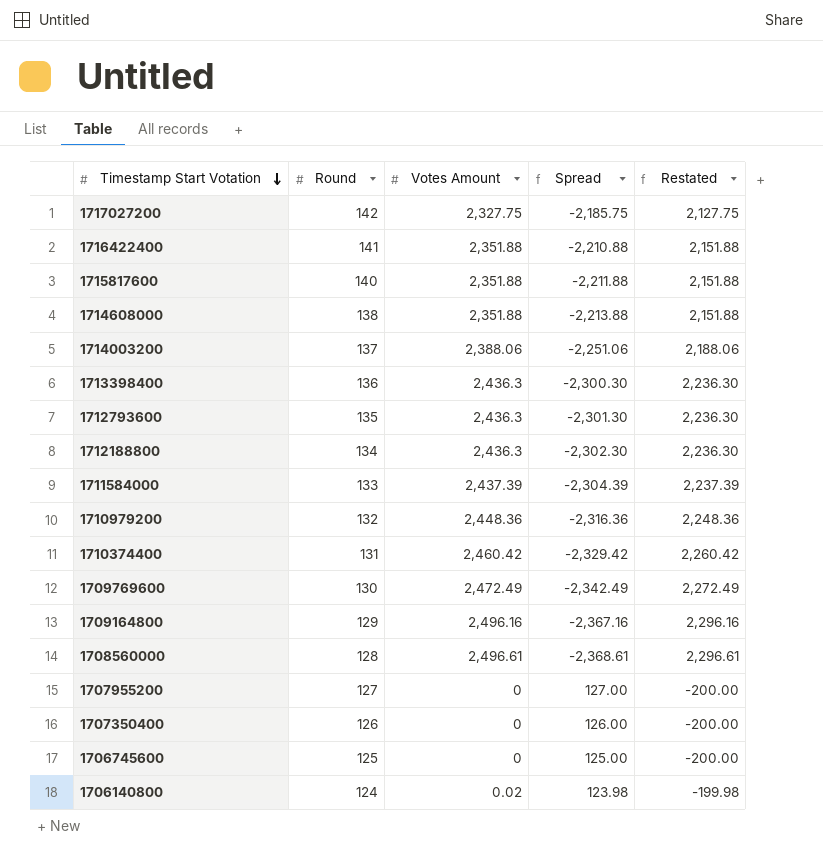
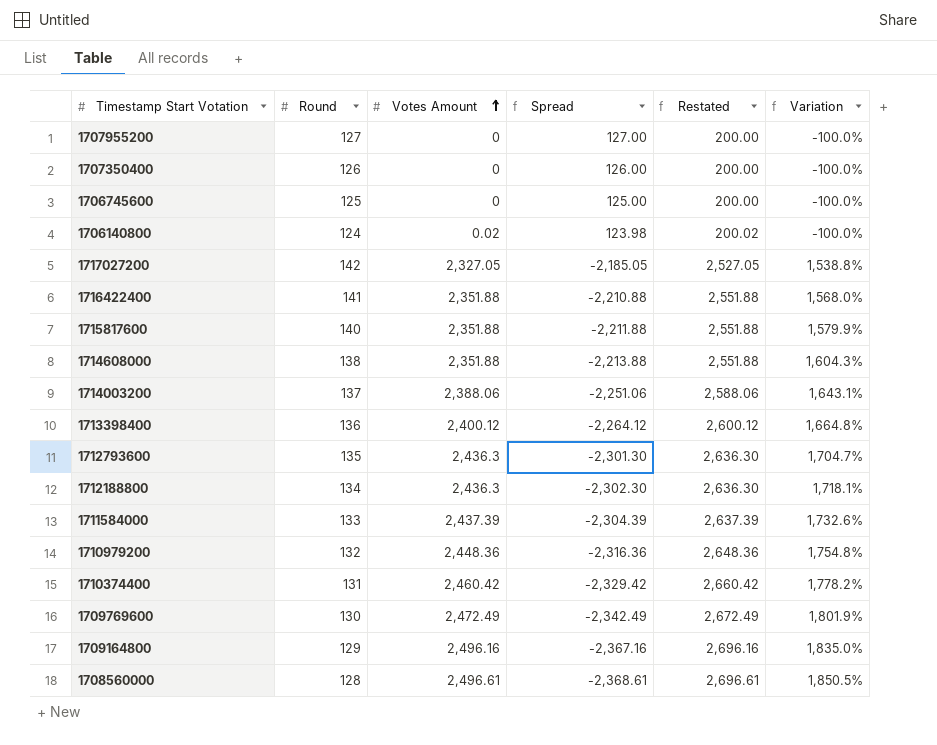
row order: Timestamp Start Votation descending -> Votes Amount ascending
column Restated | formula: [Votes Amount] - 200 -> [Votes Amount] + 200
column Variation | formula: none -> ([Votes Amount] - [Round]) / [Round]
1717027200 | Votes Amount: 2,327.75 -> 2,327.05
1717027200 | Spread: -2,185.75 -> -2,185.05
1713398400 | Votes Amount: 2,436.3 -> 2,400.12
1713398400 | Spread: -2,300.30 -> -2,264.12

